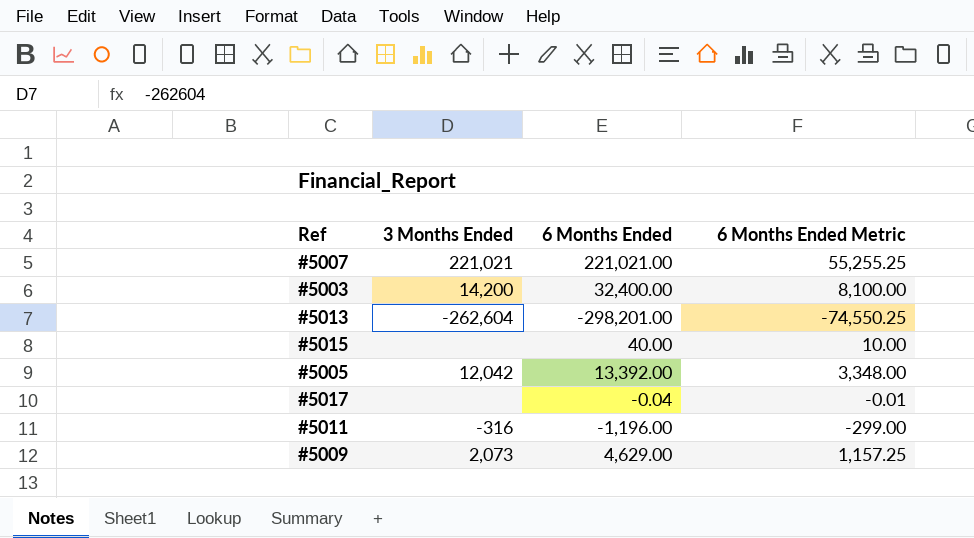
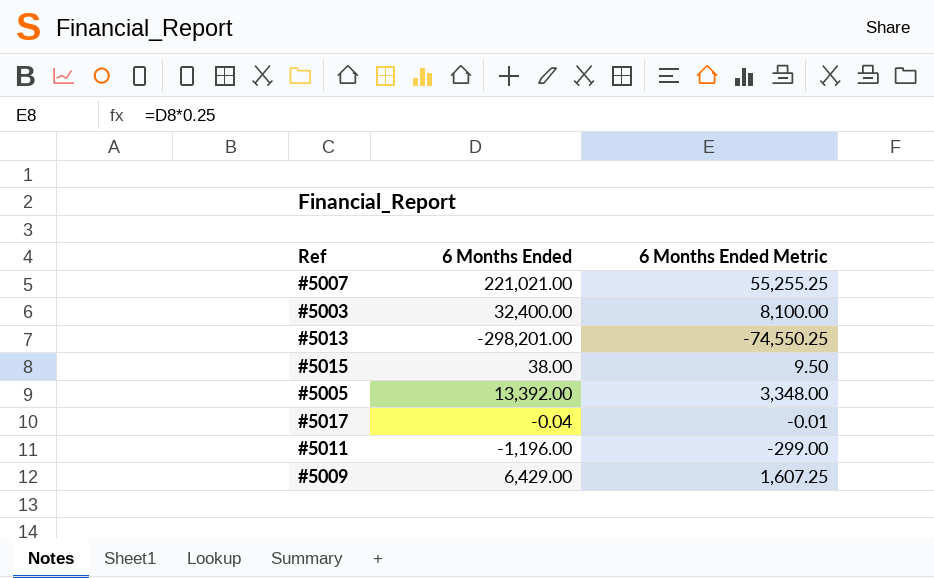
column 3 Months Ended | position: 2 -> none
#5015 | 6 Months Ended: 40.00 -> 38.00
#5015 | 6 Months Ended Metric: 10.00 -> 9.50
#5009 | 6 Months Ended: 4,629.00 -> 6,429.00
#5009 | 6 Months Ended Metric: 1,157.25 -> 1,607.25

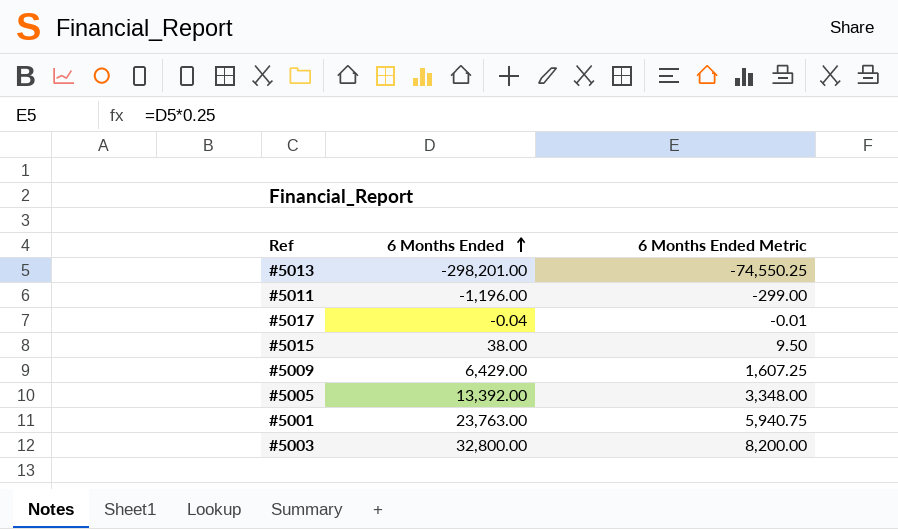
row order: none -> 6 Months Ended ascending
row #5007: 221,021.00 | 55,255.25 -> none
row #5001: none -> 23,763.00 | 5,940.75
#5003 | 6 Months Ended: 32,400.00 -> 32,800.00
#5003 | 6 Months Ended Metric: 8,100.00 -> 8,200.00

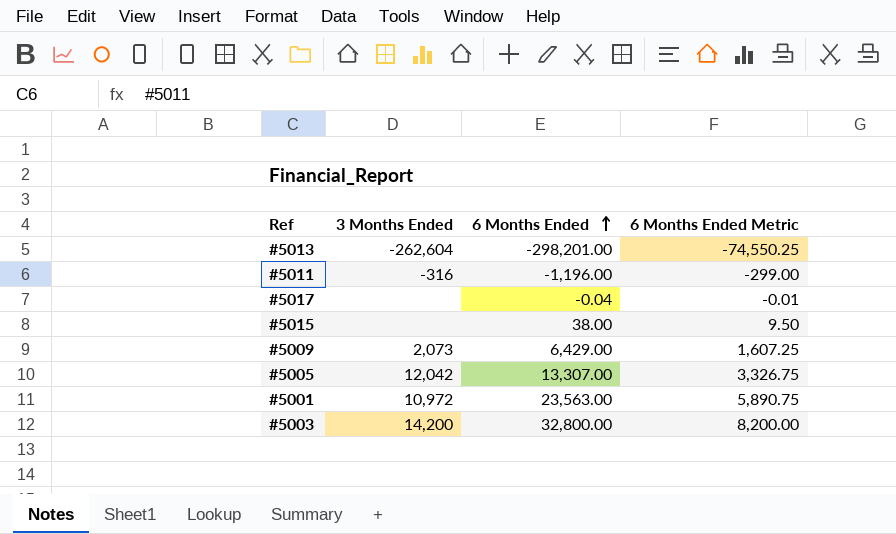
column 3 Months Ended | position: none -> 2
#5005 | 6 Months Ended: 13,392.00 -> 13,307.00
#5005 | 6 Months Ended Metric: 3,348.00 -> 3,326.75
#5001 | 6 Months Ended: 23,763.00 -> 23,563.00
#5001 | 6 Months Ended Metric: 5,940.75 -> 5,890.75

